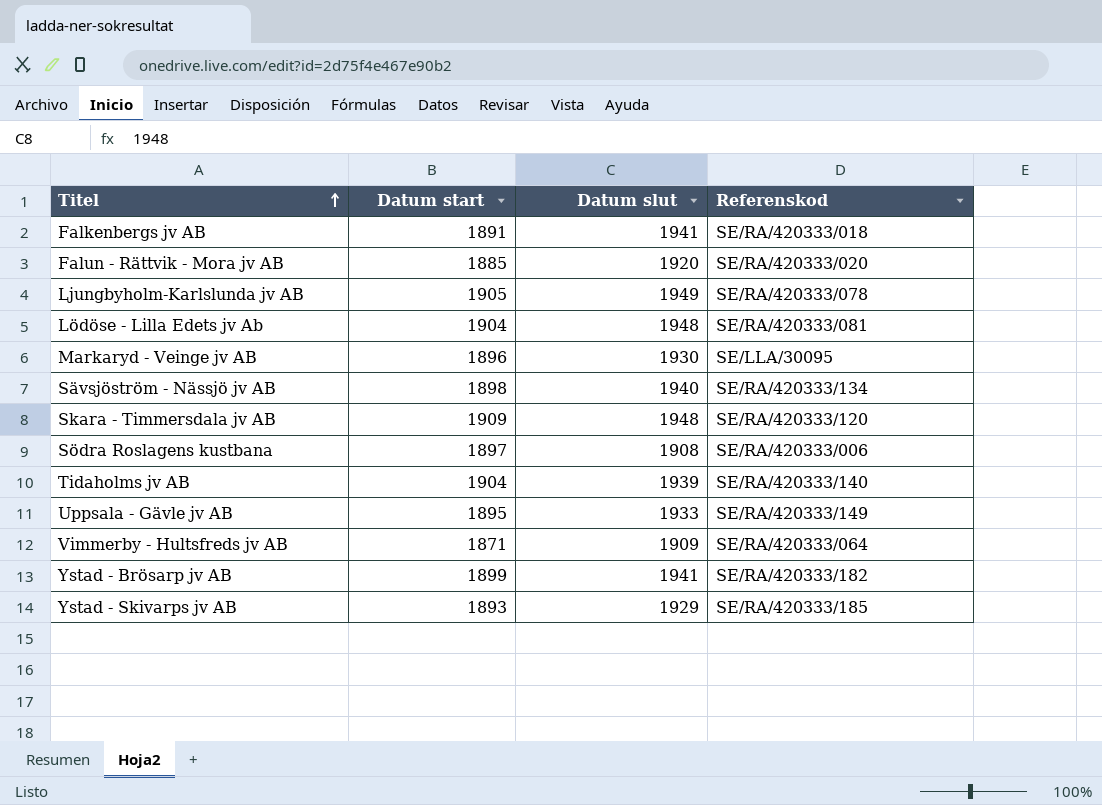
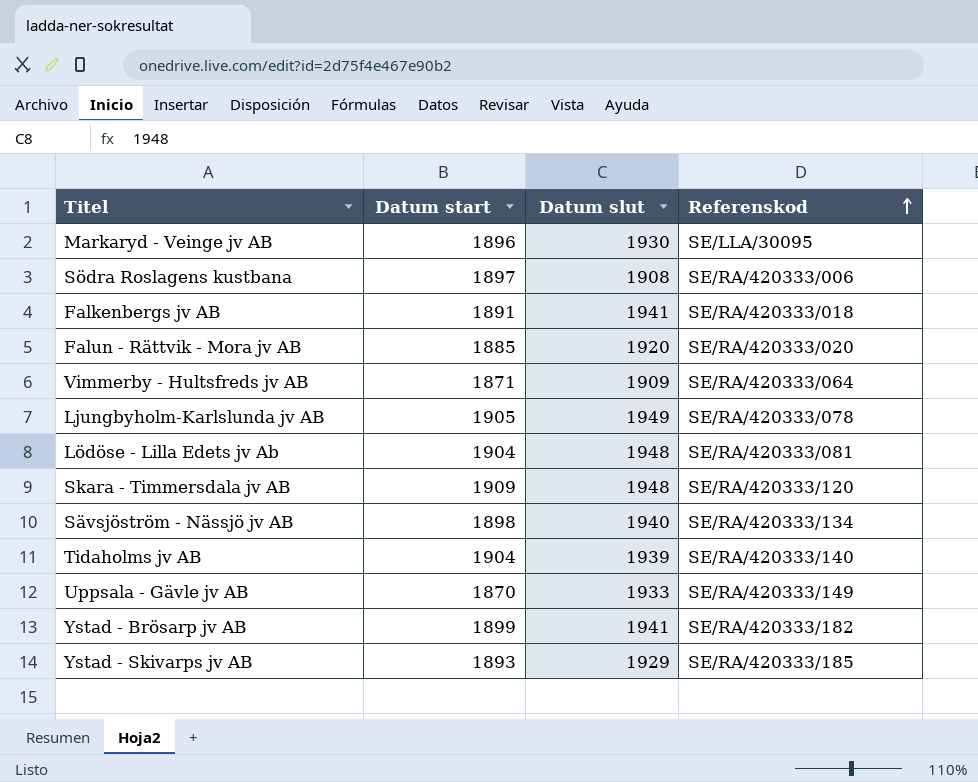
row order: Titel ascending -> Referenskod ascending
Uppsala - Gävle jv AB | Datum start: 1895 -> 1870

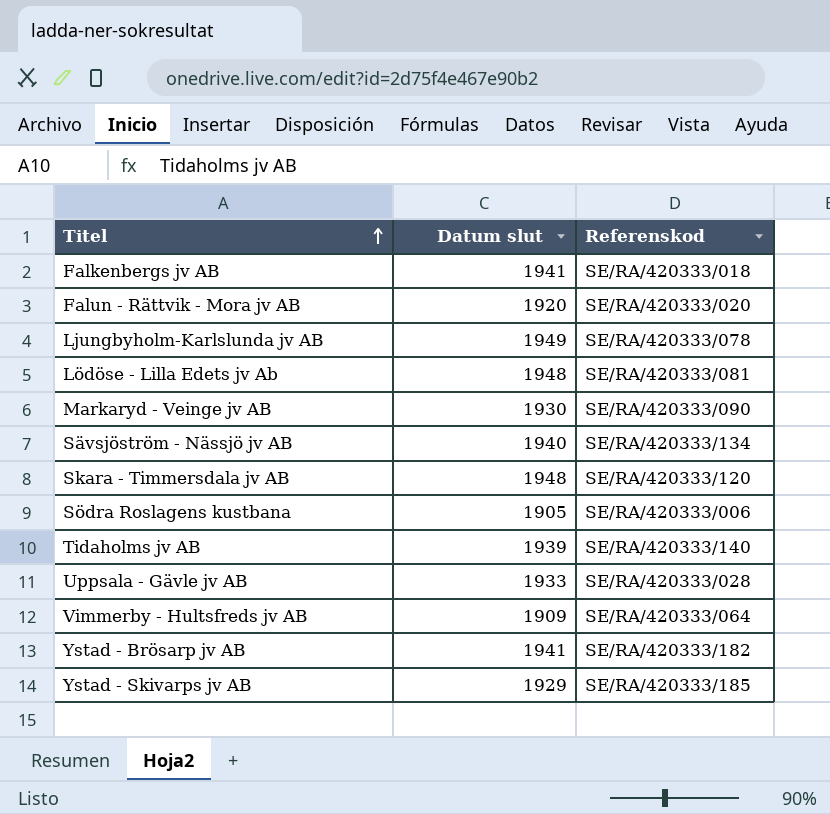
row order: Referenskod ascending -> Titel ascending
column Datum start | position: 2 -> none
Markaryd - Veinge jv AB | Referenskod: SE/LLA/30095 -> SE/RA/420333/090
Södra Roslagens kustbana | Datum slut: 1908 -> 1905
Uppsala - Gävle jv AB | Referenskod: SE/RA/420333/149 -> SE/RA/420333/028

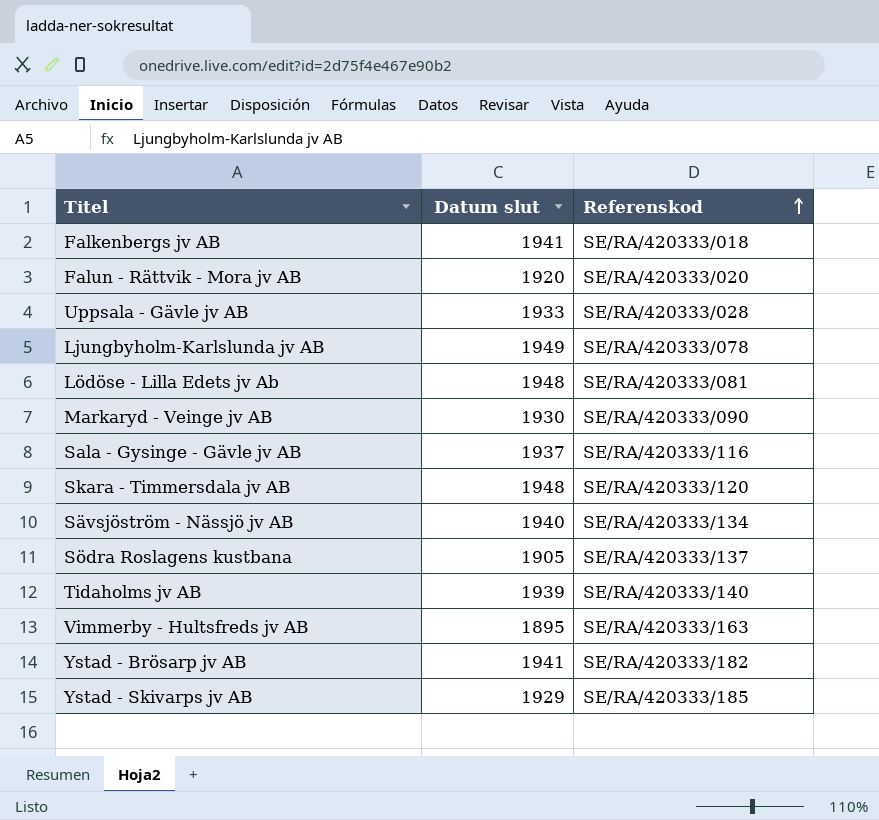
row order: Titel ascending -> Referenskod ascending
row Sala - Gysinge - Gävle jv AB: none -> 1937 | SE/RA/420333/116
Södra Roslagens kustbana | Referenskod: SE/RA/420333/006 -> SE/RA/420333/137
Vimmerby - Hultsfreds jv AB | Datum slut: 1909 -> 1895
Vimmerby - Hultsfreds jv AB | Referenskod: SE/RA/420333/064 -> SE/RA/420333/163

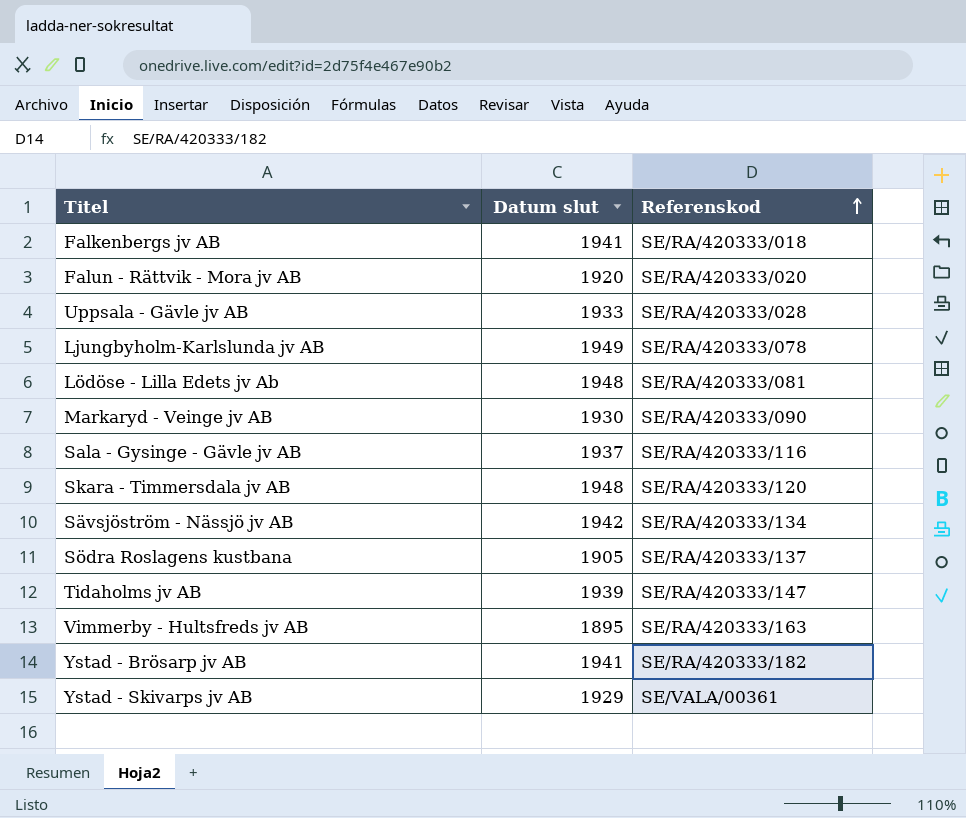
Sävsjöström - Nässjö jv AB | Datum slut: 1940 -> 1942
Tidaholms jv AB | Referenskod: SE/RA/420333/140 -> SE/RA/420333/147
Ystad - Skivarps jv AB | Referenskod: SE/RA/420333/185 -> SE/VALA/00361

